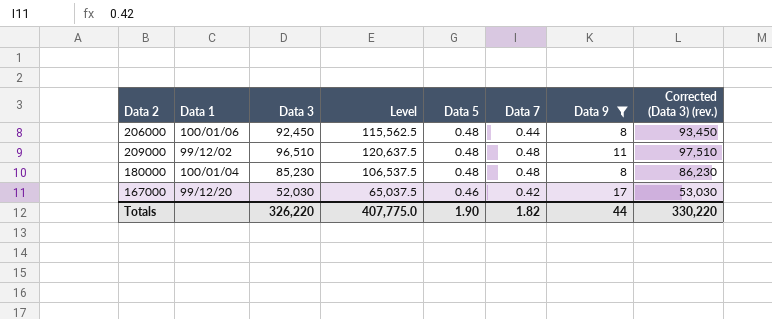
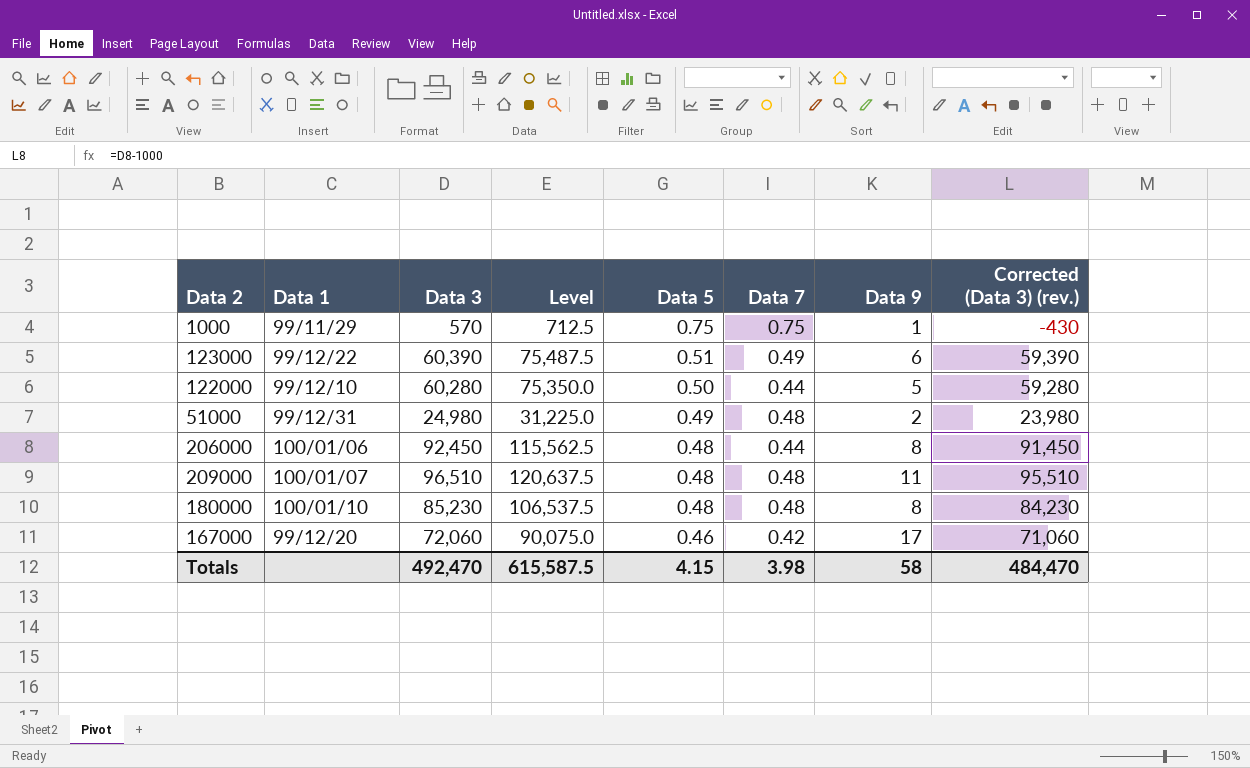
filter: Data 9 >= 8 -> none
column Corrected (Data 3) (rev.) | formula: [Data 3] + 1000 -> [Data 3] - 1000
209000 | Data 1: 99/12/02 -> 100/01/07
180000 | Data 1: 100/01/04 -> 100/01/10
167000 | Data 3: 52,030 -> 72,060
167000 | Level: 65,037.5 -> 90,075.0
Totals | Data 3: 326,220 -> 492,470
Totals | Level: 407,775.0 -> 615,587.5
Totals | Data 5: 1.90 -> 4.15
Totals | Data 7: 1.82 -> 3.98
Totals | Data 9: 44 -> 58
Totals | Corrected (Data 3) (rev.): 330,220 -> 484,470

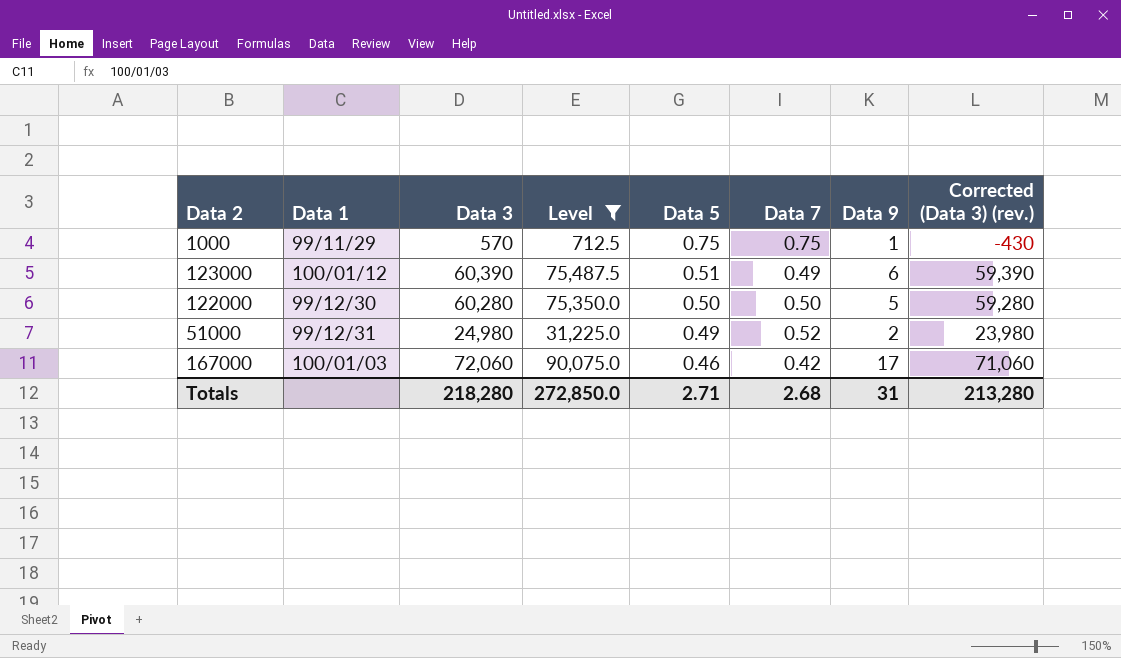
filter: none -> Level <= 90,075.0
123000 | Data 1: 99/12/22 -> 100/01/12
122000 | Data 1: 99/12/10 -> 99/12/30
122000 | Data 7: 0.44 -> 0.50
51000 | Data 7: 0.48 -> 0.52
167000 | Data 1: 99/12/20 -> 100/01/03
Totals | Data 3: 492,470 -> 218,280
Totals | Level: 615,587.5 -> 272,850.0
Totals | Data 5: 4.15 -> 2.71
Totals | Data 7: 3.98 -> 2.68
Totals | Data 9: 58 -> 31
Totals | Corrected (Data 3) (rev.): 484,470 -> 213,280

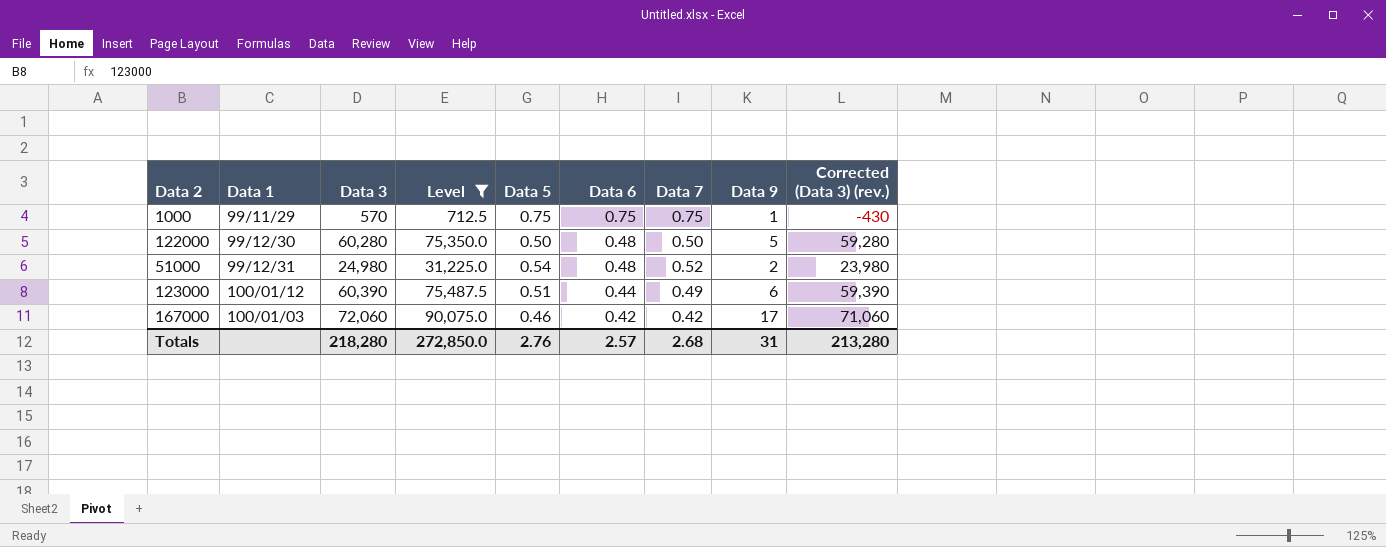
row order: Data 5 descending -> Data 6 descending
column Data 6 | position: none -> 6
51000 | Data 5: 0.49 -> 0.54
Totals | Data 5: 2.71 -> 2.76

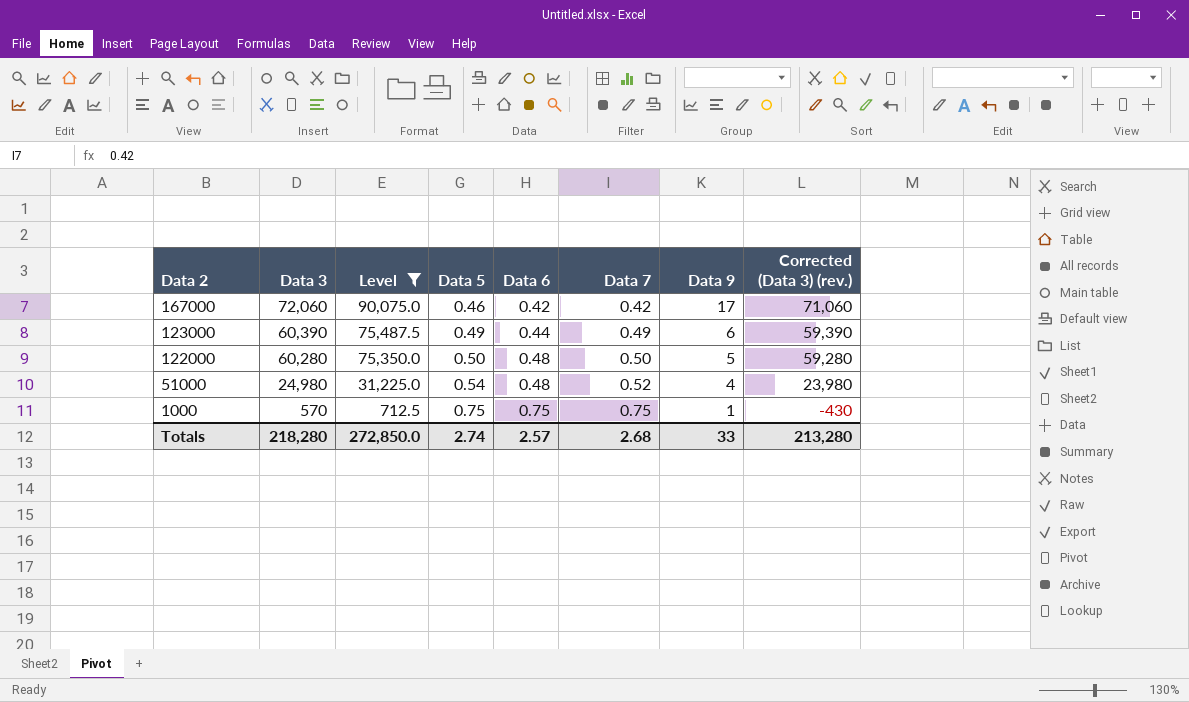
row order: Data 6 descending -> Data 2 descending
column Data 1 | position: 2 -> none
123000 | Data 5: 0.51 -> 0.49
51000 | Data 9: 2 -> 4
Totals | Data 5: 2.76 -> 2.74
Totals | Data 9: 31 -> 33

